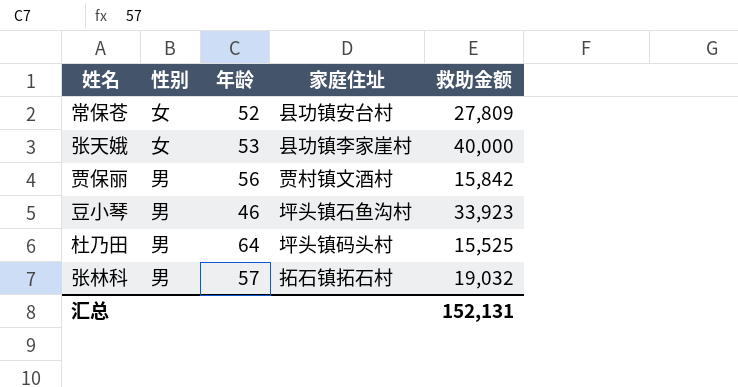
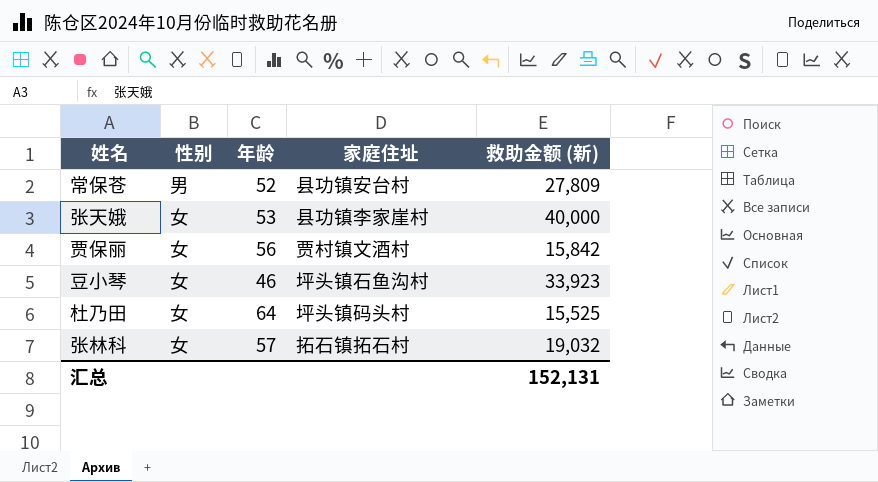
column name: 救助金额 -> 救助金额 (新)
常保苍 | 性别: 女 -> 男
贾保丽 | 性别: 男 -> 女
豆小琴 | 性别: 男 -> 女
杜乃田 | 性别: 男 -> 女
张林科 | 性别: 男 -> 女

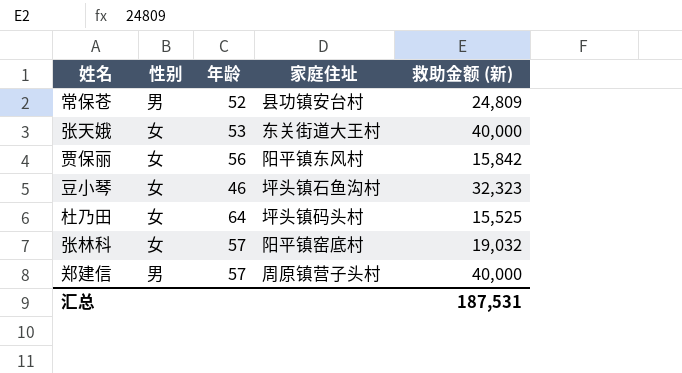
常保苍 | 救助金额 (新): 27,809 -> 24,809
张天娥 | 家庭住址: 县功镇李家崖村 -> 东关街道大王村
贾保丽 | 家庭住址: 贾村镇文酒村 -> 阳平镇东风村
豆小琴 | 救助金额 (新): 33,923 -> 32,323
张林科 | 家庭住址: 拓石镇拓石村 -> 阳平镇窑底村
row 郑建信: none -> 男 | 57 | 周原镇营子头村 | 40,000
汇总 | 救助金额 (新): 152,131 -> 187,531

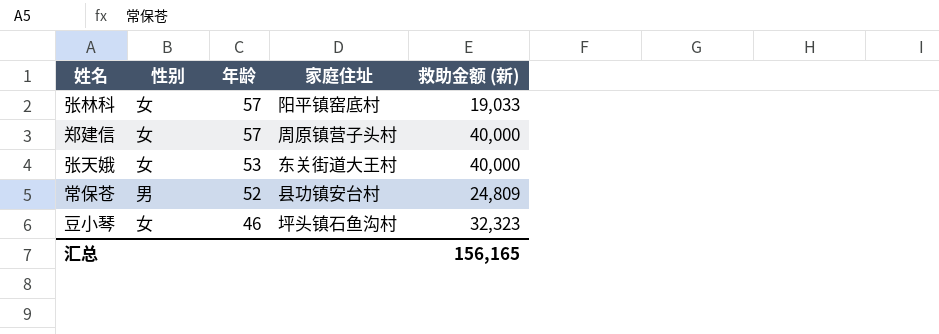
row order: none -> 年龄 descending
row 贾保丽: 女 | 56 | 阳平镇东风村 | 15,842 -> none
row 杜乃田: 女 | 64 | 坪头镇码头村 | 15,525 -> none
张林科 | 救助金额 (新): 19,032 -> 19,033
郑建信 | 性别: 男 -> 女
汇总 | 救助金额 (新): 187,531 -> 156,165

